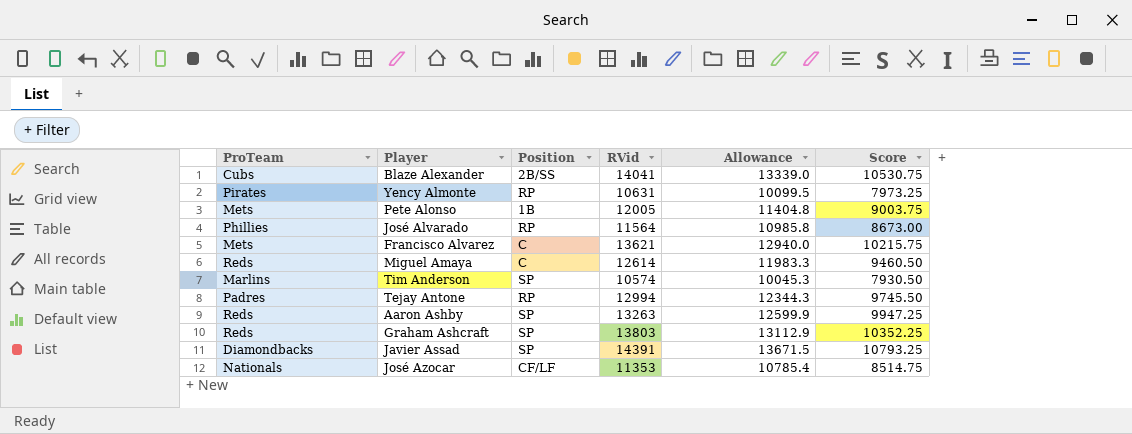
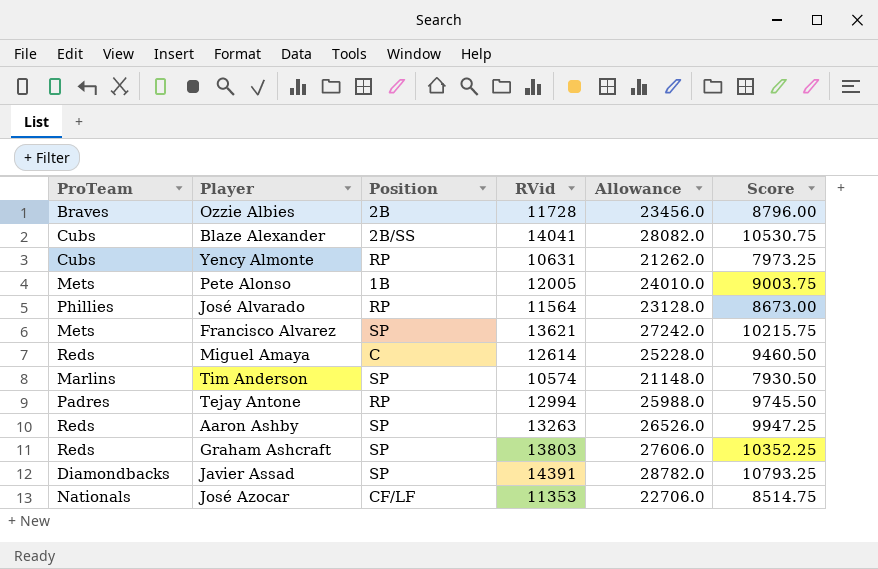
column Allowance | formula: [RVid] * 0.95 -> [RVid] * 2
row Ozzie Albies: none -> Braves | 2B | 11728 | 23456.0 | 8796.00
Yency Almonte | ProTeam: Pirates -> Cubs
Francisco Alvarez | Position: C -> SP

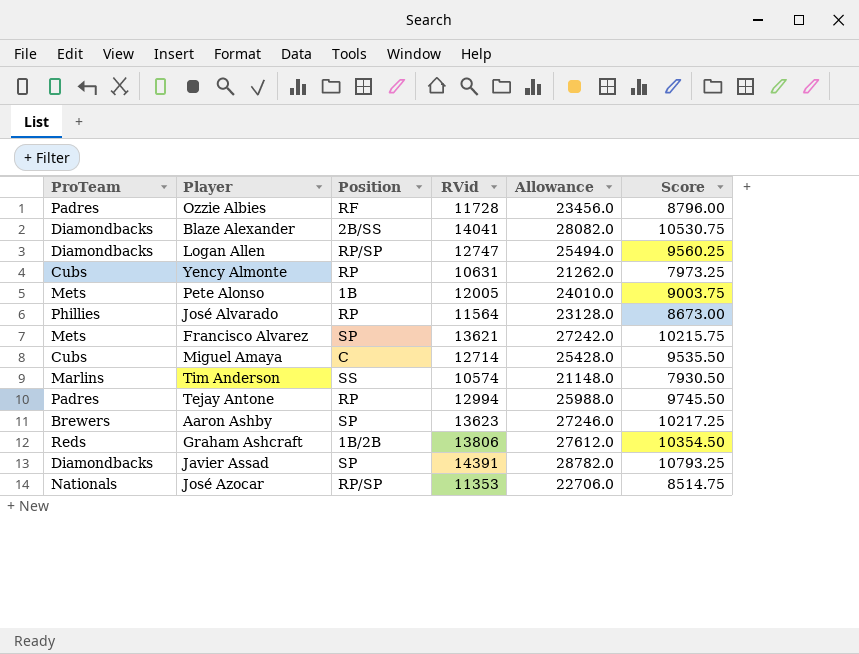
Ozzie Albies | ProTeam: Braves -> Padres
Ozzie Albies | Position: 2B -> RF
Blaze Alexander | ProTeam: Cubs -> Diamondbacks
row Logan Allen: none -> Diamondbacks | RP/SP | 12747 | 25494.0 | 9560.25
Miguel Amaya | ProTeam: Reds -> Cubs
Miguel Amaya | RVid: 12614 -> 12714
Miguel Amaya | Allowance: 25228.0 -> 25428.0
Miguel Amaya | Score: 9460.50 -> 9535.50
Tim Anderson | Position: SP -> SS
Aaron Ashby | ProTeam: Reds -> Brewers
Aaron Ashby | RVid: 13263 -> 13623
Aaron Ashby | Allowance: 26526.0 -> 27246.0
Aaron Ashby | Score: 9947.25 -> 10217.25
Graham Ashcraft | Position: SP -> 1B/2B
Graham Ashcraft | RVid: 13803 -> 13806
Graham Ashcraft | Allowance: 27606.0 -> 27612.0
Graham Ashcraft | Score: 10352.25 -> 10354.50
José Azocar | Position: CF/LF -> RP/SP

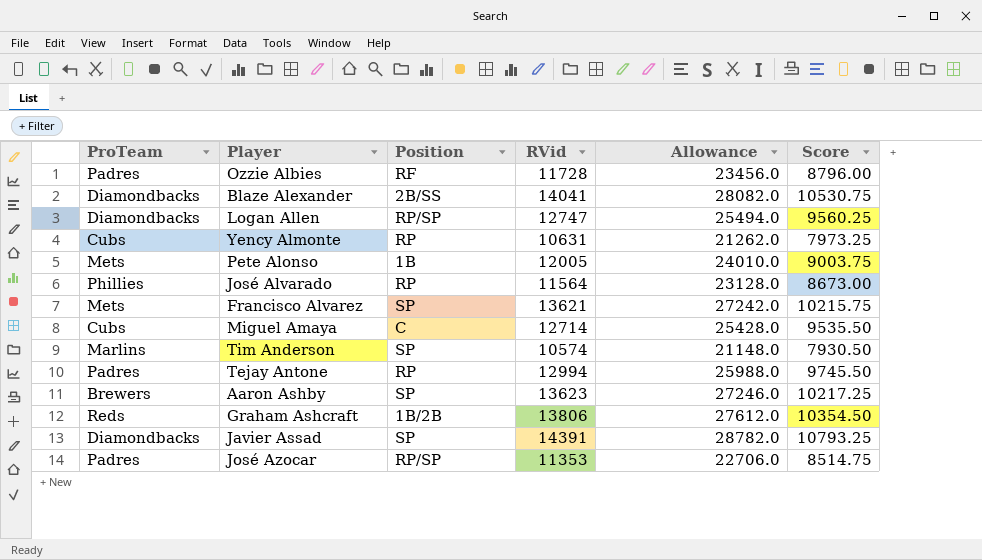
Tim Anderson | Position: SS -> SP
José Azocar | ProTeam: Nationals -> Padres

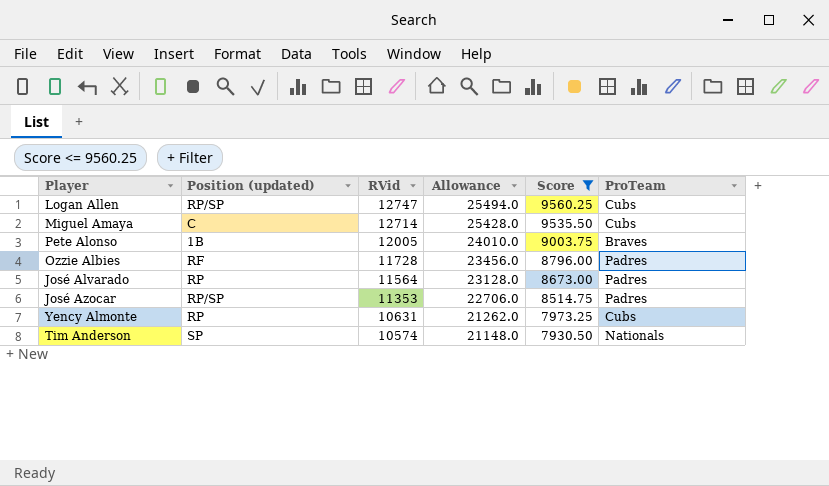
filter: none -> Score <= 9560.25
row order: none -> RVid descending
column name: Position -> Position (updated)
column ProTeam | position: 1 -> 6
Logan Allen | ProTeam: Diamondbacks -> Cubs
Pete Alonso | ProTeam: Mets -> Braves
José Alvarado | ProTeam: Phillies -> Padres
Tim Anderson | ProTeam: Marlins -> Nationals

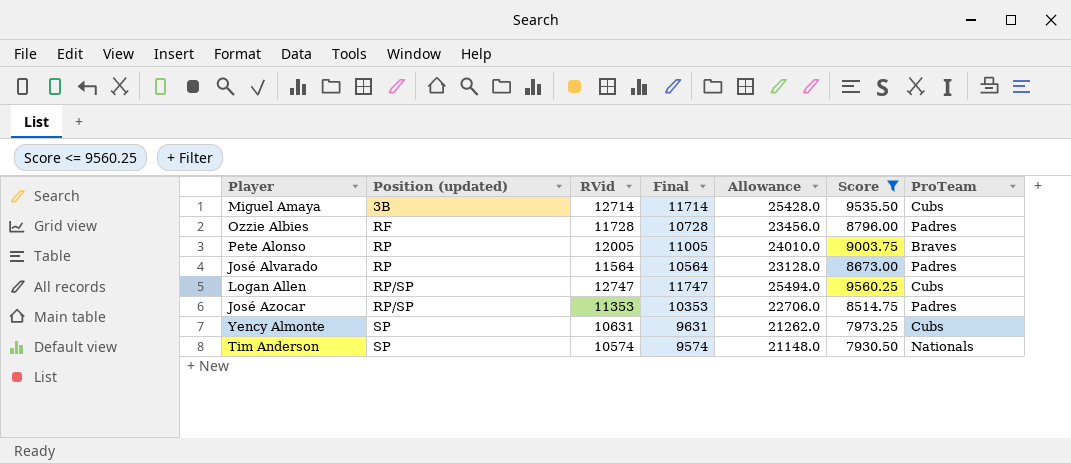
row order: RVid descending -> Position (updated) ascending
column Final | formula: none -> [RVid] - 1000
Miguel Amaya | Position (updated): C -> 3B
Pete Alonso | Position (updated): 1B -> RP
Yency Almonte | Position (updated): RP -> SP

